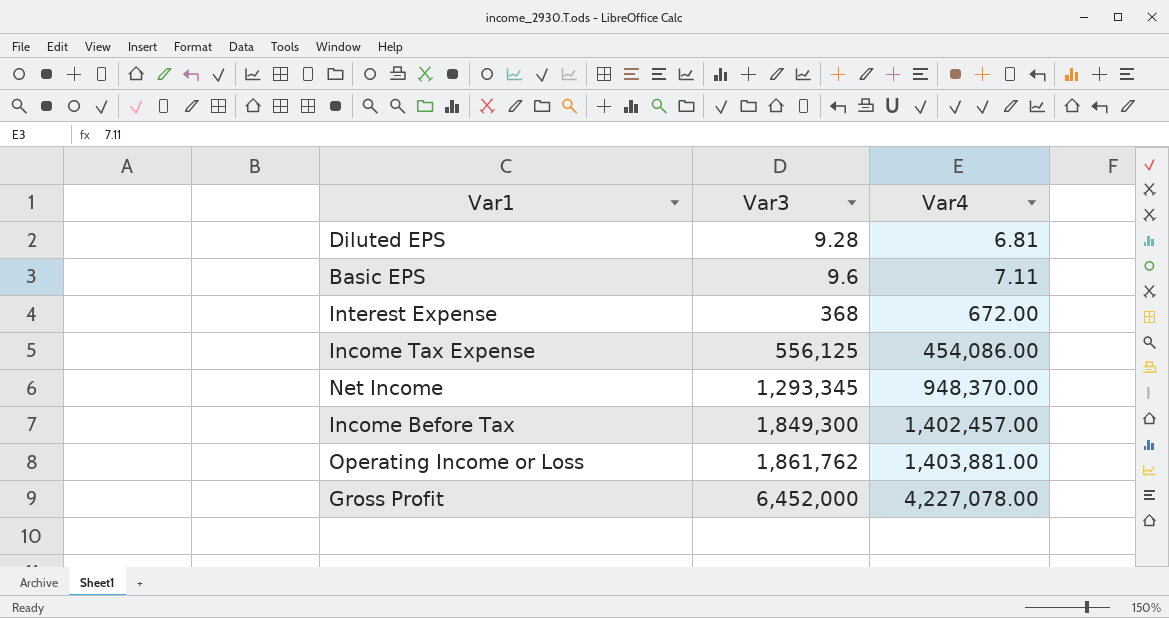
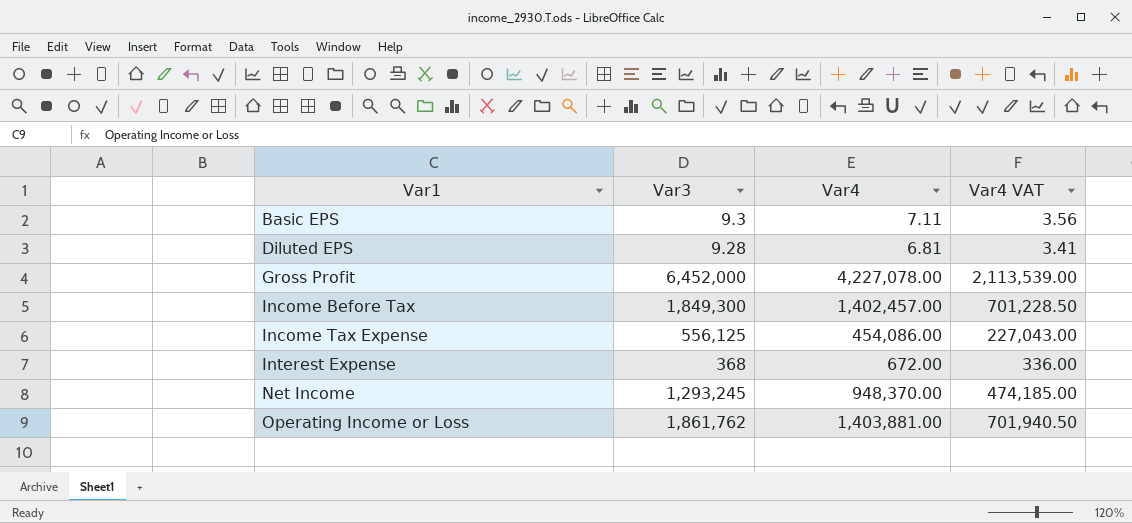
row order: Var3 ascending -> Var1 ascending
column Var4 VAT | formula: none -> [Var4] * 0.5
Basic EPS | Var3: 9.6 -> 9.3
Net Income | Var3: 1,293,345 -> 1,293,245

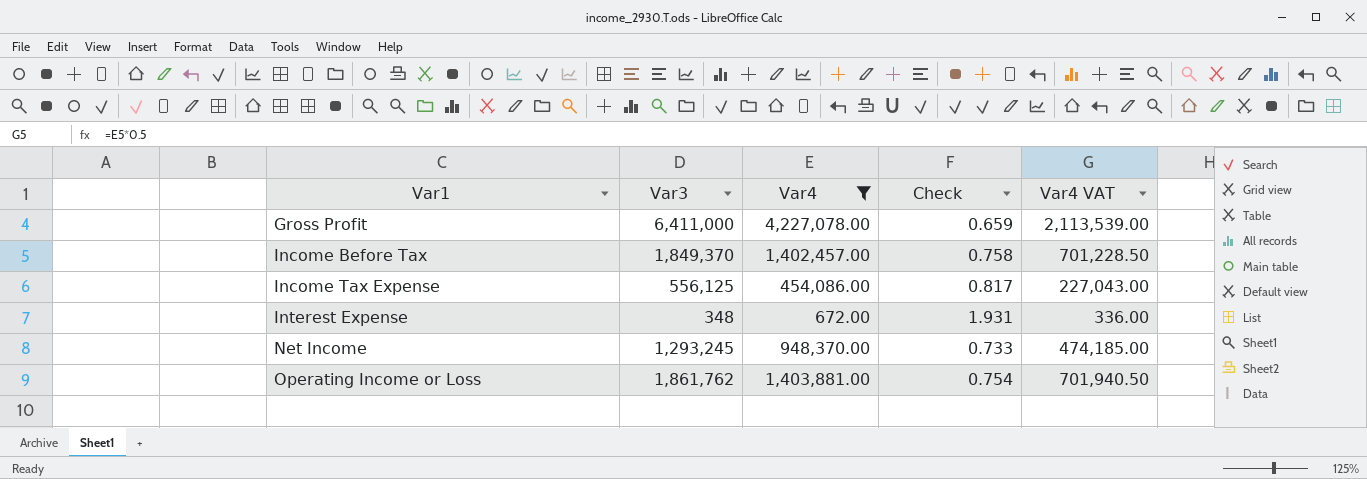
filter: none -> Var4 >= 672.00
column Check | formula: none -> [Var4] / [Var3]
Gross Profit | Var3: 6,452,000 -> 6,411,000
Income Before Tax | Var3: 1,849,300 -> 1,849,370
Interest Expense | Var3: 368 -> 348

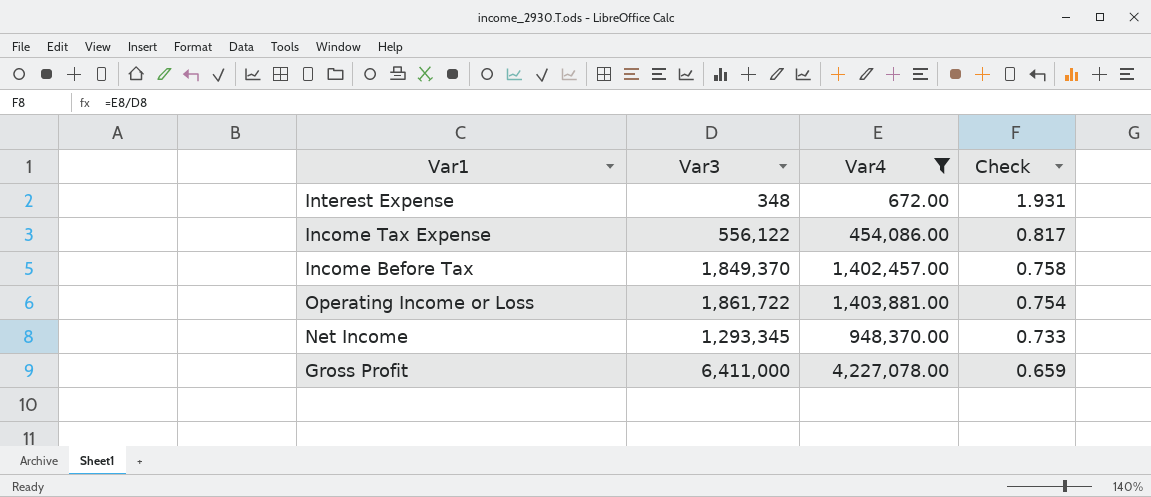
row order: Var1 ascending -> Check descending
column Var4 VAT | formula: [Var4] * 0.5 -> none
Income Tax Expense | Var3: 556,125 -> 556,122
Operating Income or Loss | Var3: 1,861,762 -> 1,861,722
Net Income | Var3: 1,293,245 -> 1,293,345

